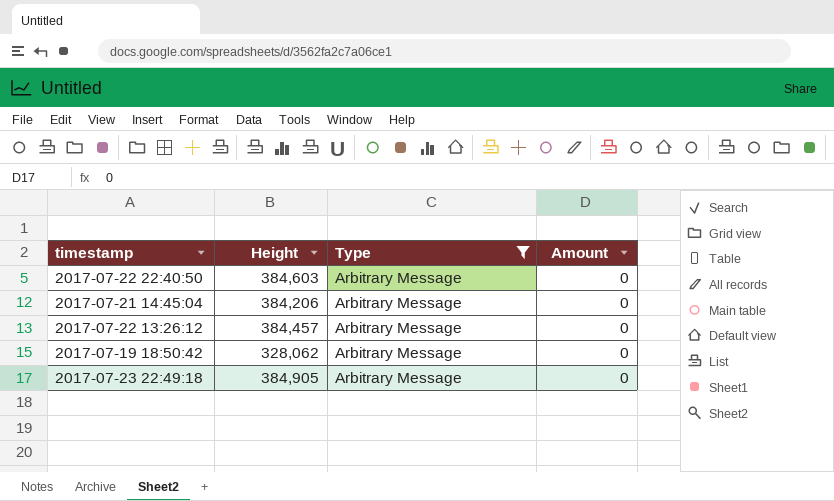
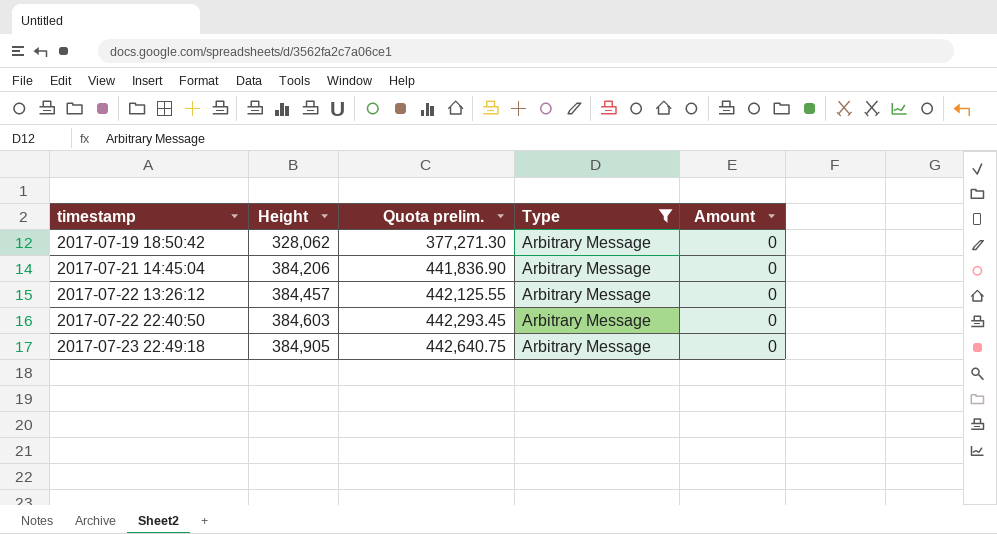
row order: none -> timestamp ascending
column Quota prelim. | formula: none -> [Height] * 1.15

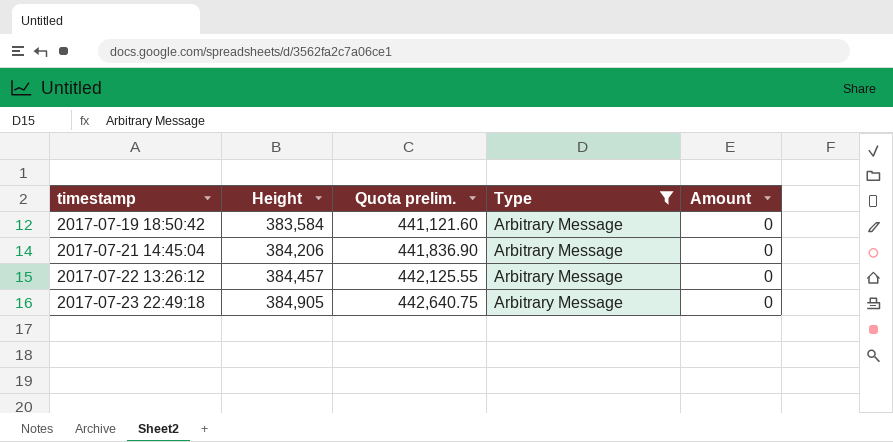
row 2017-07-22 22:40:50: 384,603 | 442,293.45 | Arbitrary Message | 0 -> none
2017-07-19 18:50:42 | Height: 328,062 -> 383,584
2017-07-19 18:50:42 | Quota prelim.: 377,271.30 -> 441,121.60

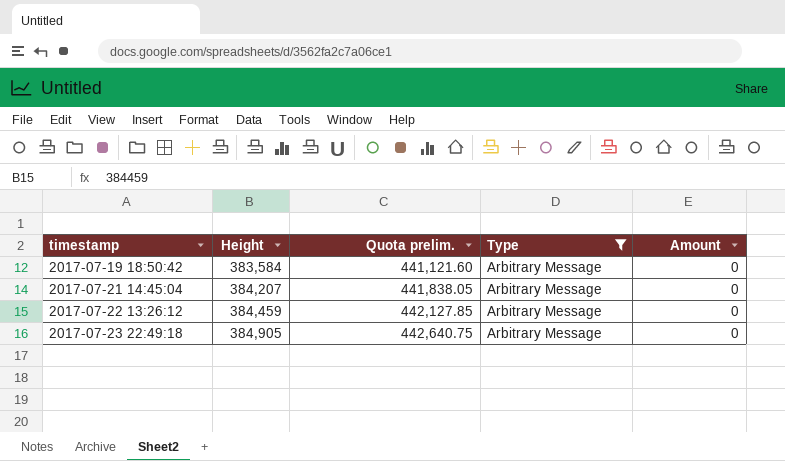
2017-07-21 14:45:04 | Height: 384,206 -> 384,207
2017-07-21 14:45:04 | Quota prelim.: 441,836.90 -> 441,838.05
2017-07-22 13:26:12 | Height: 384,457 -> 384,459
2017-07-22 13:26:12 | Quota prelim.: 442,125.55 -> 442,127.85

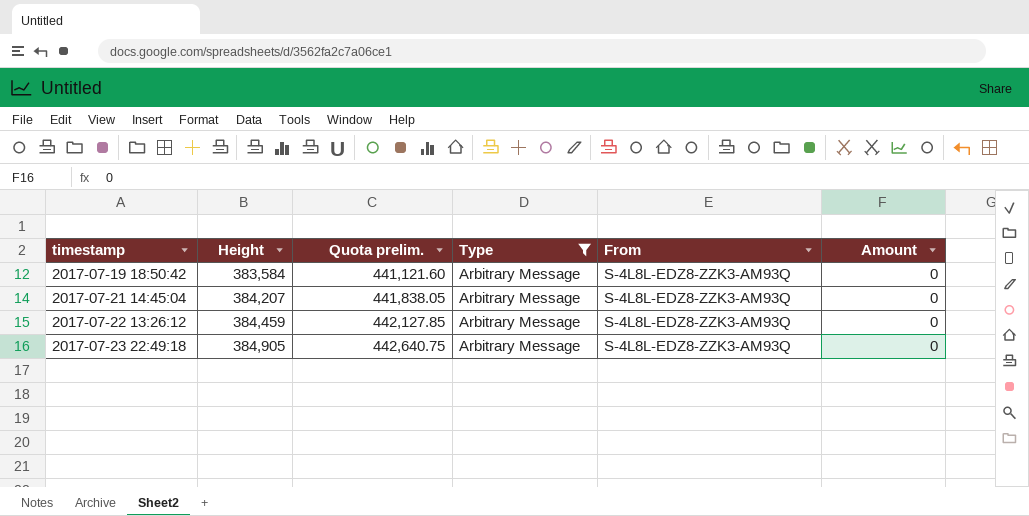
column From | position: none -> 5

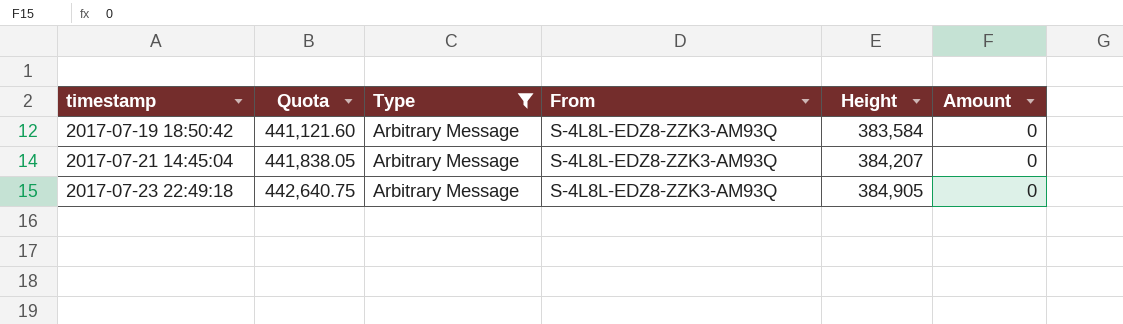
column name: Quota prelim. -> Quota
column Height | position: 2 -> 5
row 2017-07-22 13:26:12: 384,459 | 442,127.85 | Arbitrary Message | S-4L8L-EDZ8-ZZK3-AM93Q | 0 -> none

